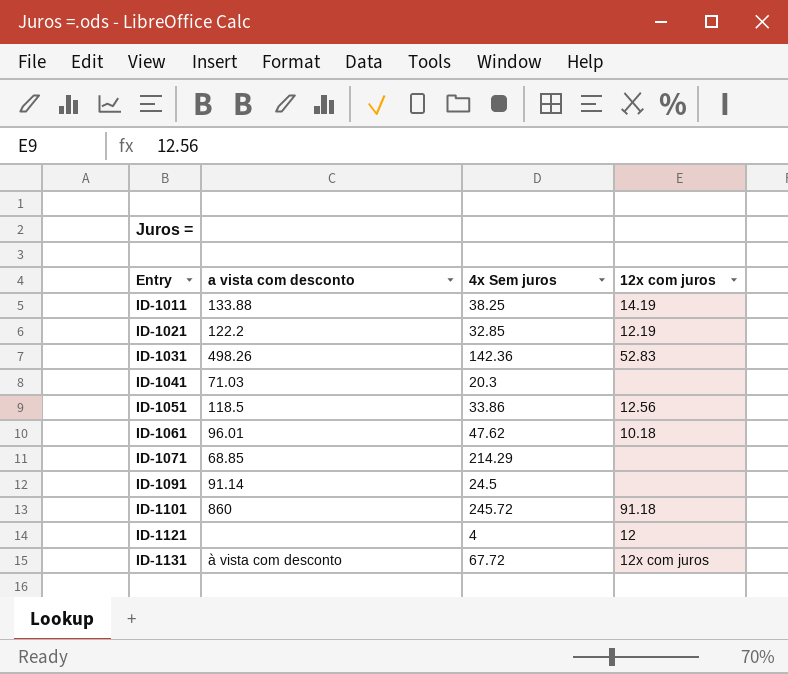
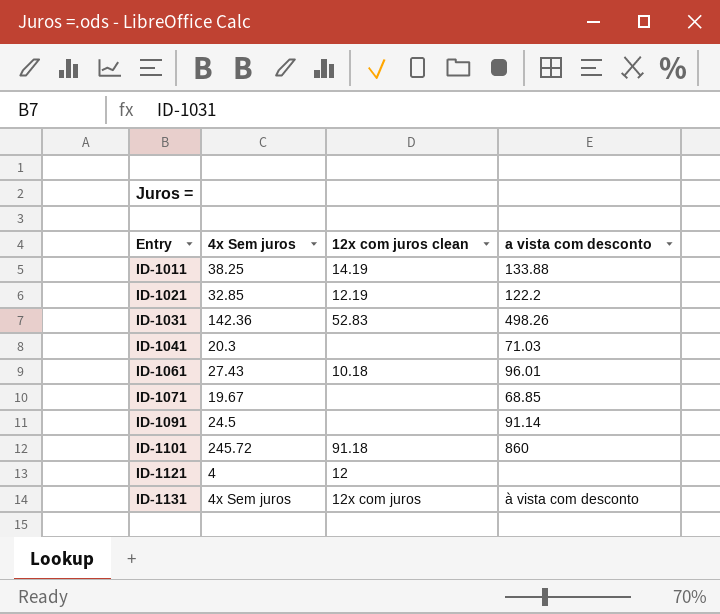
column name: 12x com juros -> 12x com juros clean
column a vista com desconto | position: 2 -> 4
row ID-1051: 118.5 | 33.86 | 12.56 -> none
ID-1061 | 4x Sem juros: 47.62 -> 27.43
ID-1071 | 4x Sem juros: 214.29 -> 19.67
ID-1131 | 4x Sem juros: 67.72 -> 4x Sem juros

